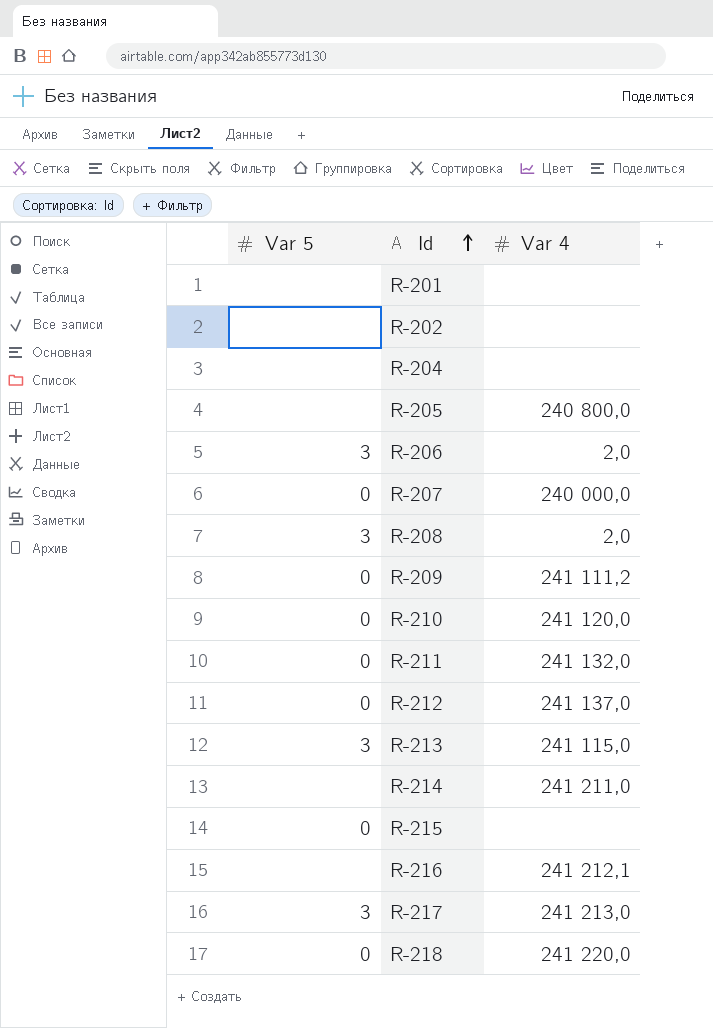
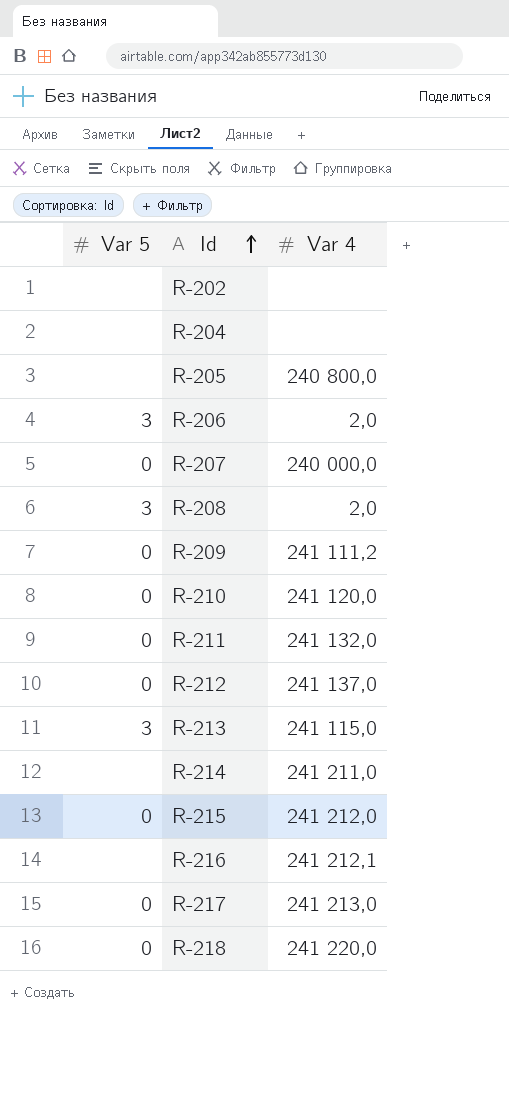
row R-201: none | none -> none
R-215 | Var 4: none -> 241 212,0
R-217 | Var 5: 3 -> 0

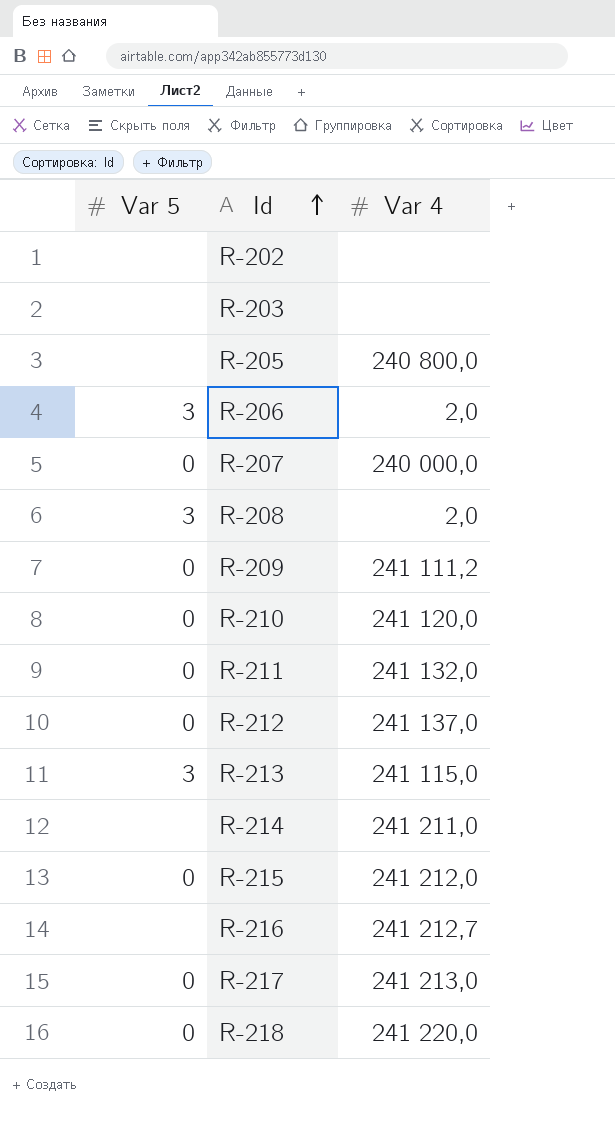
row R-204: none | none -> none
row R-203: none -> none | none
R-216 | Var 4: 241 212,1 -> 241 212,7

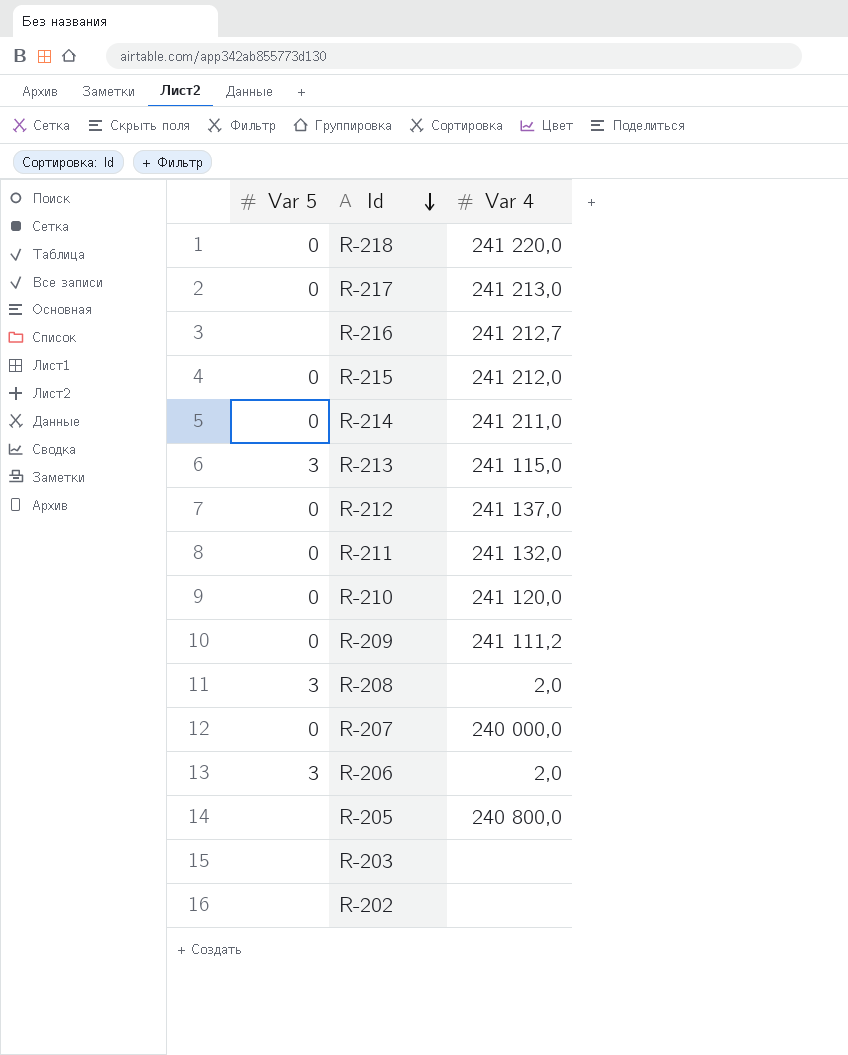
row order: Id ascending -> Id descending
R-214 | Var 5: none -> 0

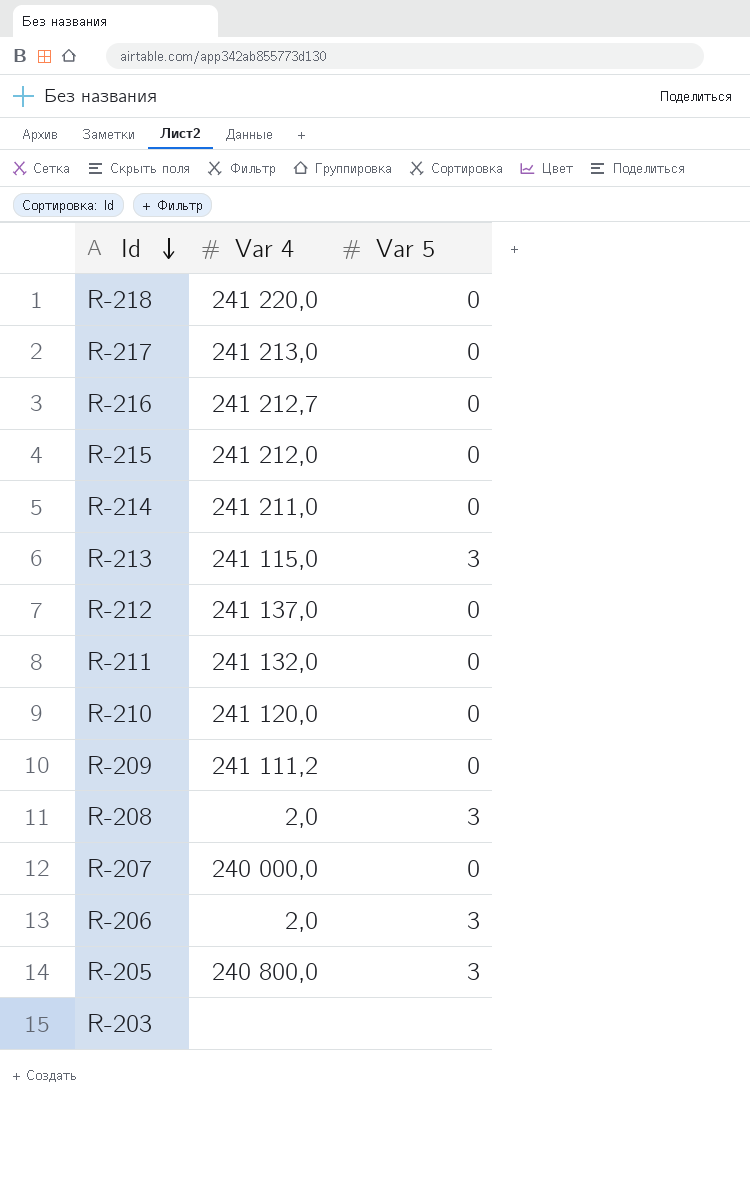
column Var 5 | position: 1 -> 3
row R-202: none | none -> none
R-216 | Var 5: none -> 0
R-205 | Var 5: none -> 3

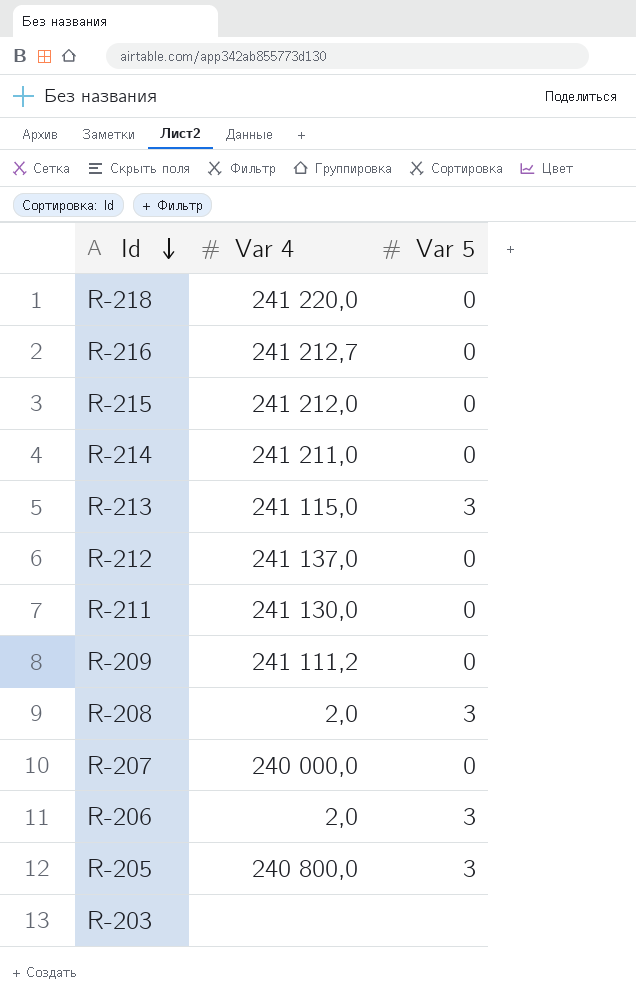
row R-217: 241 213,0 | 0 -> none
row R-210: 241 120,0 | 0 -> none
R-211 | Var 4: 241 132,0 -> 241 130,0

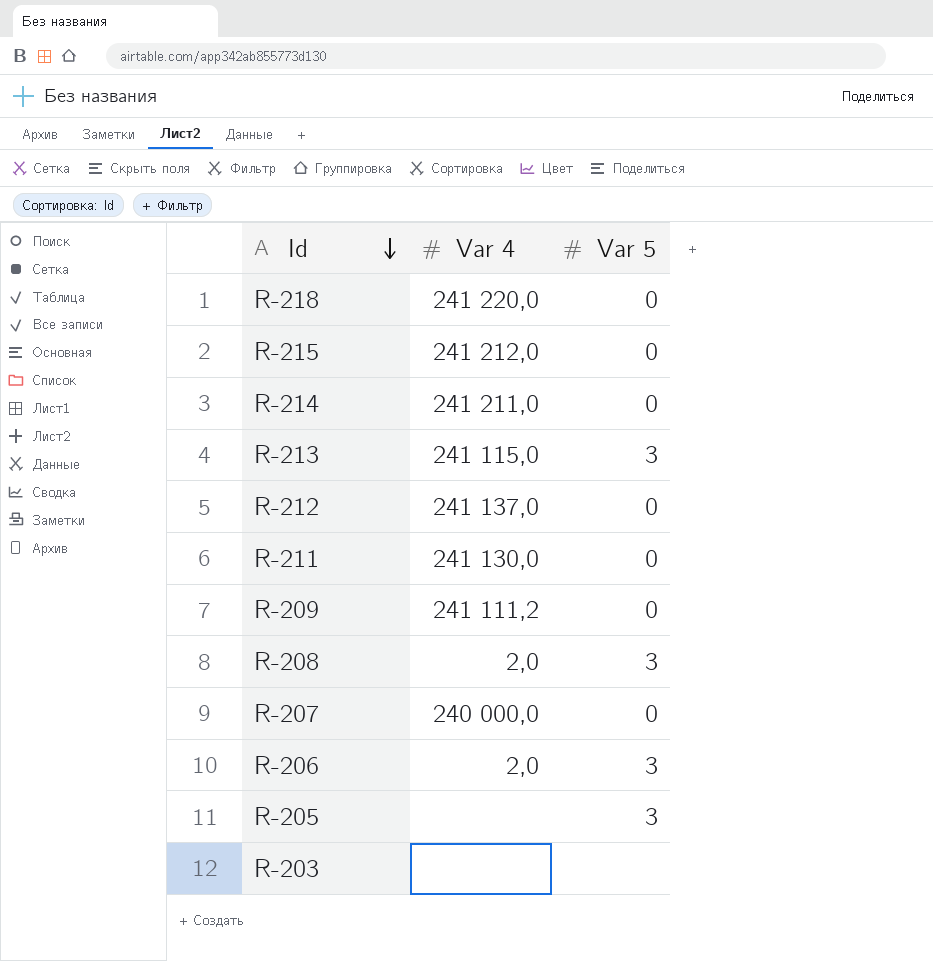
row R-216: 241 212,7 | 0 -> none
R-205 | Var 4: 240 800,0 -> none

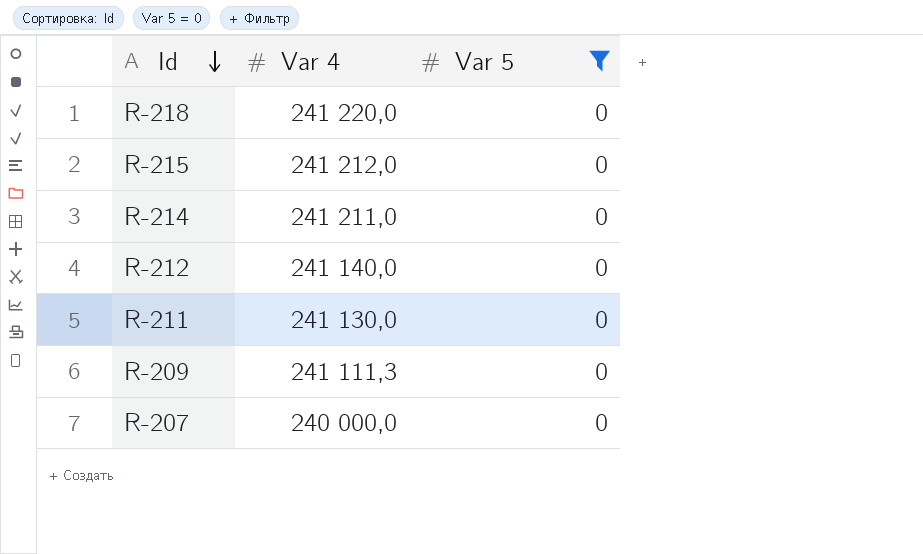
filter: none -> Var 5 = 0
R-212 | Var 4: 241 137,0 -> 241 140,0
R-209 | Var 4: 241 111,2 -> 241 111,3

